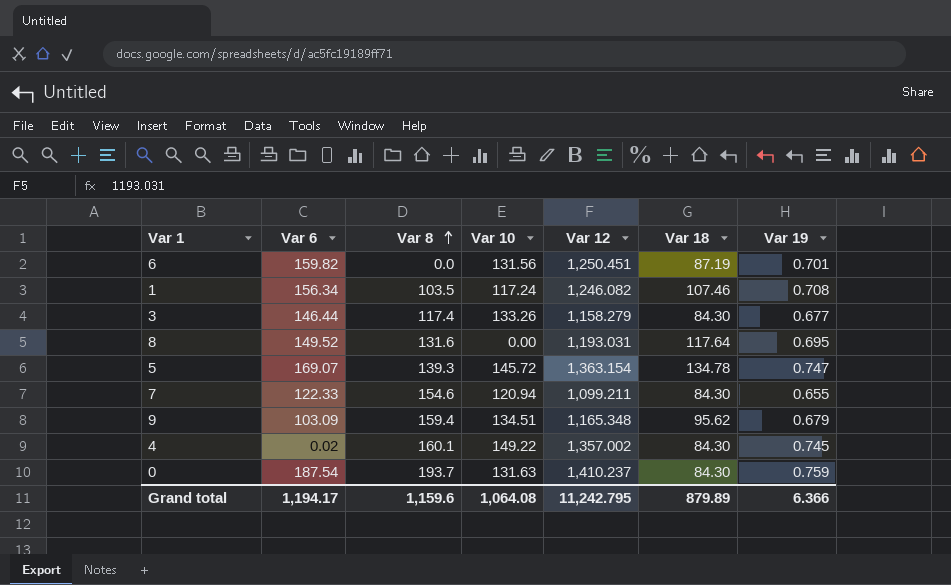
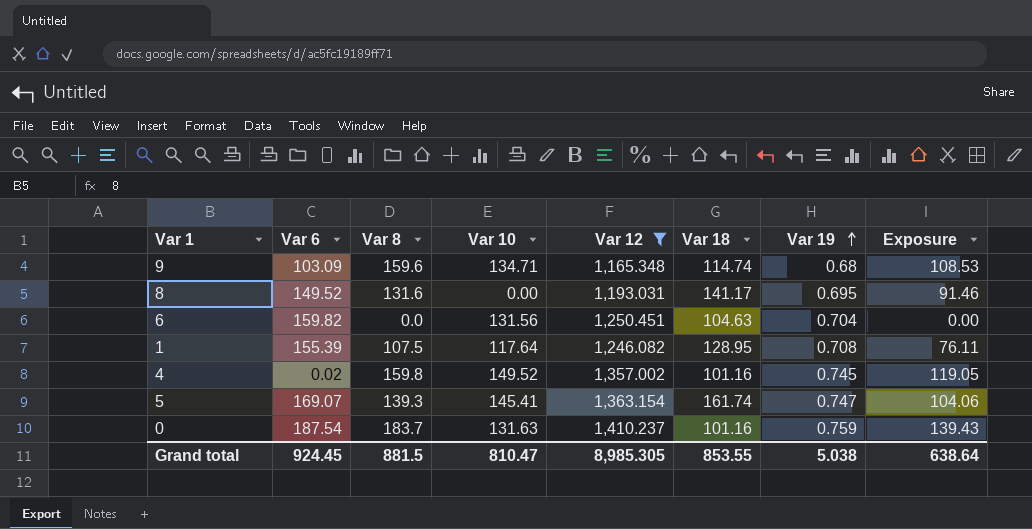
filter: none -> Var 12 >= 1,165.348
row order: Var 8 ascending -> Var 19 ascending
column Exposure | formula: none -> [Var 8] * [Var 19]
9 | Var 8: 159.4 -> 159.6
9 | Var 10: 134.51 -> 134.71
9 | Var 18: 95.62 -> 114.74
9 | Var 19: 0.679 -> 0.68
8 | Var 18: 117.64 -> 141.17
6 | Var 18: 87.19 -> 104.63
6 | Var 19: 0.701 -> 0.704
1 | Var 6: 156.34 -> 155.39
1 | Var 8: 103.5 -> 107.5
1 | Var 10: 117.24 -> 117.64
1 | Var 18: 107.46 -> 128.95
4 | Var 8: 160.1 -> 159.8
4 | Var 10: 149.22 -> 149.52
4 | Var 18: 84.30 -> 101.16
5 | Var 10: 145.72 -> 145.41
5 | Var 18: 134.78 -> 161.74
0 | Var 8: 193.7 -> 183.7
0 | Var 18: 84.30 -> 101.16
Grand total | Var 6: 1,194.17 -> 924.45
Grand total | Var 8: 1,159.6 -> 881.5
Grand total | Var 10: 1,064.08 -> 810.47
Grand total | Var 12: 11,242.795 -> 8,985.305
Grand total | Var 18: 879.89 -> 853.55
Grand total | Var 19: 6.366 -> 5.038

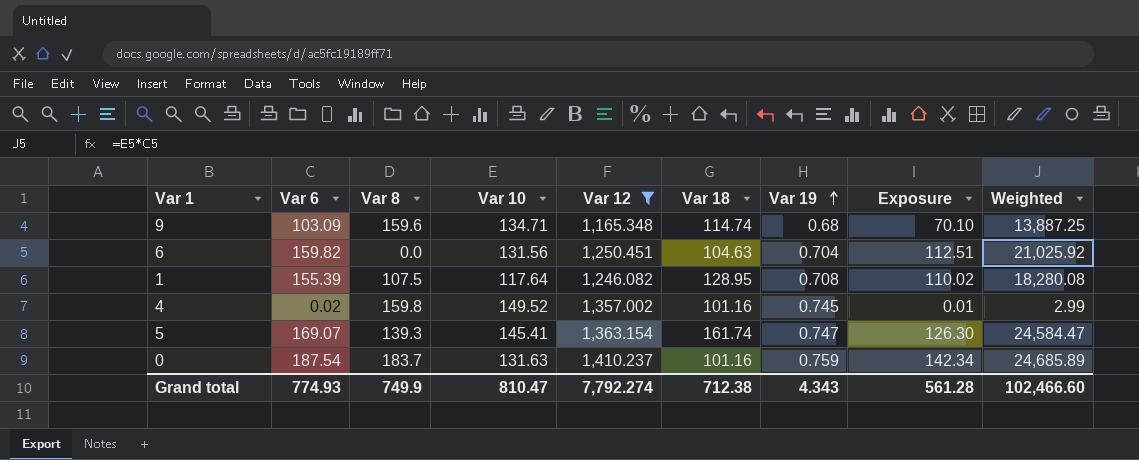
column Exposure | formula: [Var 8] * [Var 19] -> [Var 6] * [Var 19]
column Weighted | formula: none -> [Var 6] * [Var 10]
row 8: 149.52 | 131.6 | 0.00 | 1,193.031 | 141.17 | 0.695 | 91.46 -> none
Grand total | Var 6: 924.45 -> 774.93
Grand total | Var 8: 881.5 -> 749.9
Grand total | Var 12: 8,985.305 -> 7,792.274
Grand total | Var 18: 853.55 -> 712.38
Grand total | Var 19: 5.038 -> 4.343
Grand total | Exposure: 638.64 -> 561.28

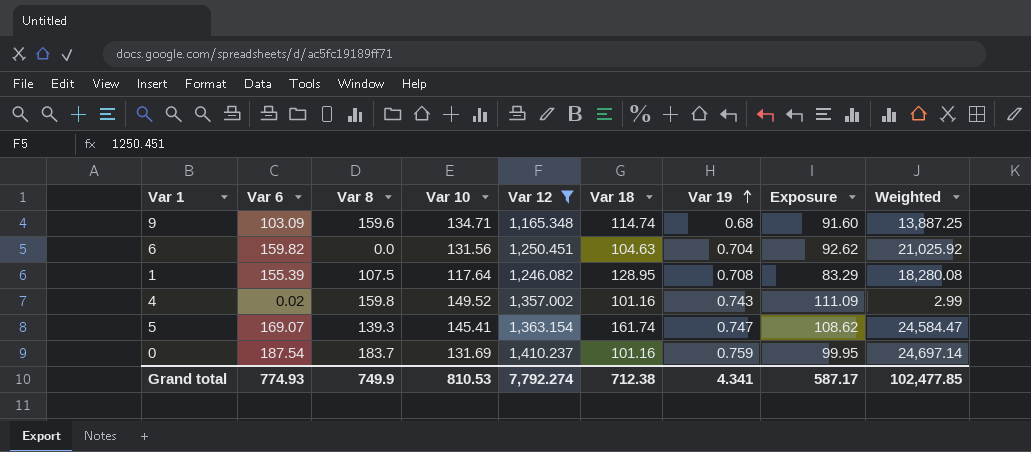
column Exposure | formula: [Var 6] * [Var 19] -> [Var 10] * [Var 19]
4 | Var 19: 0.745 -> 0.743
0 | Var 10: 131.63 -> 131.69
0 | Weighted: 24,685.89 -> 24,697.14
Grand total | Var 10: 810.47 -> 810.53
Grand total | Var 19: 4.343 -> 4.341
Grand total | Exposure: 561.28 -> 587.17
Grand total | Weighted: 102,466.60 -> 102,477.85

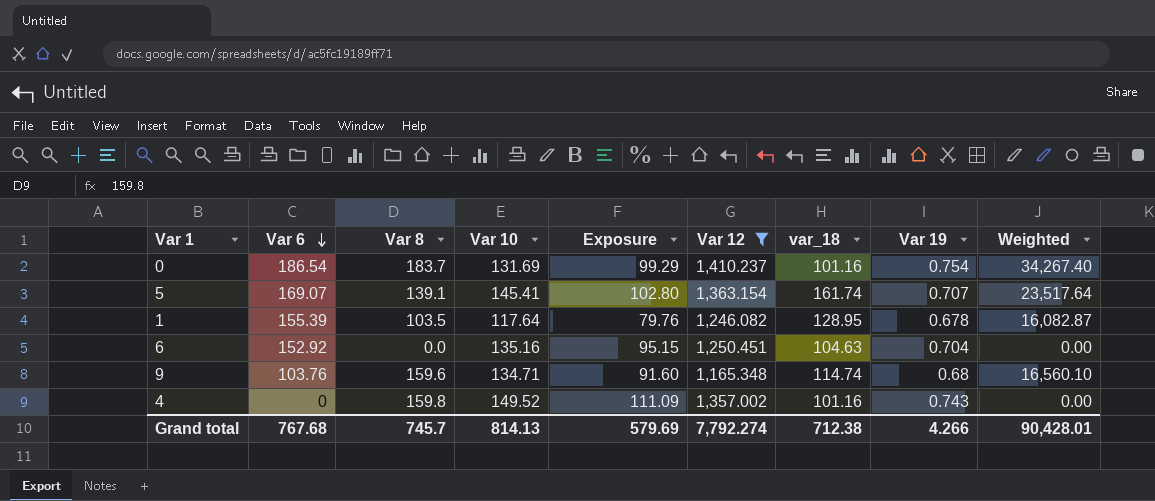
row order: Var 19 ascending -> Var 6 descending
column Exposure | position: 8 -> 5
column name: Var 18 -> var_18
column Weighted | formula: [Var 6] * [Var 10] -> [Var 6] * [Var 8]
0 | Var 6: 187.54 -> 186.54
0 | Exposure: 99.95 -> 99.29
0 | Var 19: 0.759 -> 0.754
5 | Var 8: 139.3 -> 139.1
5 | Exposure: 108.62 -> 102.80
5 | Var 19: 0.747 -> 0.707
1 | Var 8: 107.5 -> 103.5
1 | Exposure: 83.29 -> 79.76
1 | Var 19: 0.708 -> 0.678
6 | Var 6: 159.82 -> 152.92
6 | Var 10: 131.56 -> 135.16
6 | Exposure: 92.62 -> 95.15
9 | Var 6: 103.09 -> 103.76
4 | Var 6: 0.02 -> 0
Grand total | Var 6: 774.93 -> 767.68
Grand total | Var 8: 749.9 -> 745.7
Grand total | Var 10: 810.53 -> 814.13
Grand total | Exposure: 587.17 -> 579.69
Grand total | Var 19: 4.341 -> 4.266
Grand total | Weighted: 102,477.85 -> 90,428.01

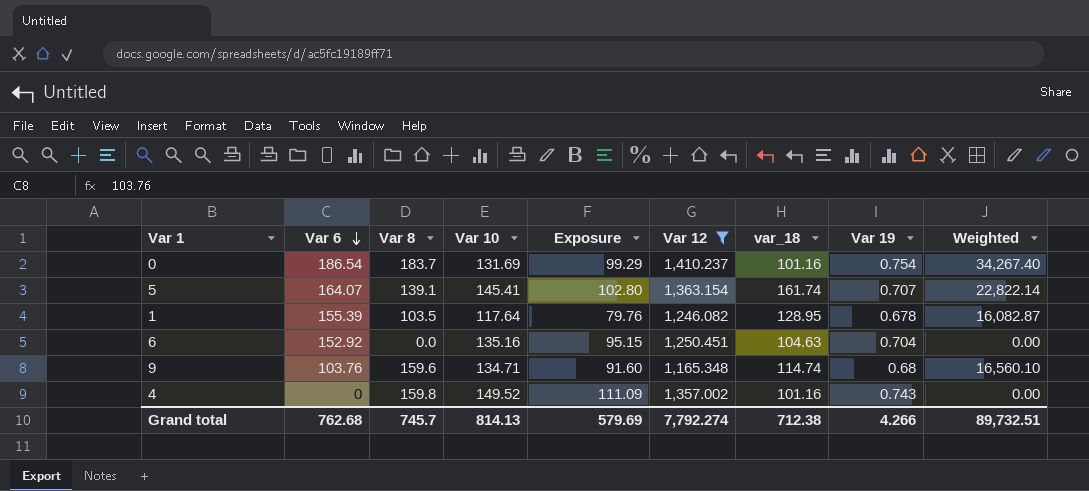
5 | Var 6: 169.07 -> 164.07
5 | Weighted: 23,517.64 -> 22,822.14
Grand total | Var 6: 767.68 -> 762.68
Grand total | Weighted: 90,428.01 -> 89,732.51

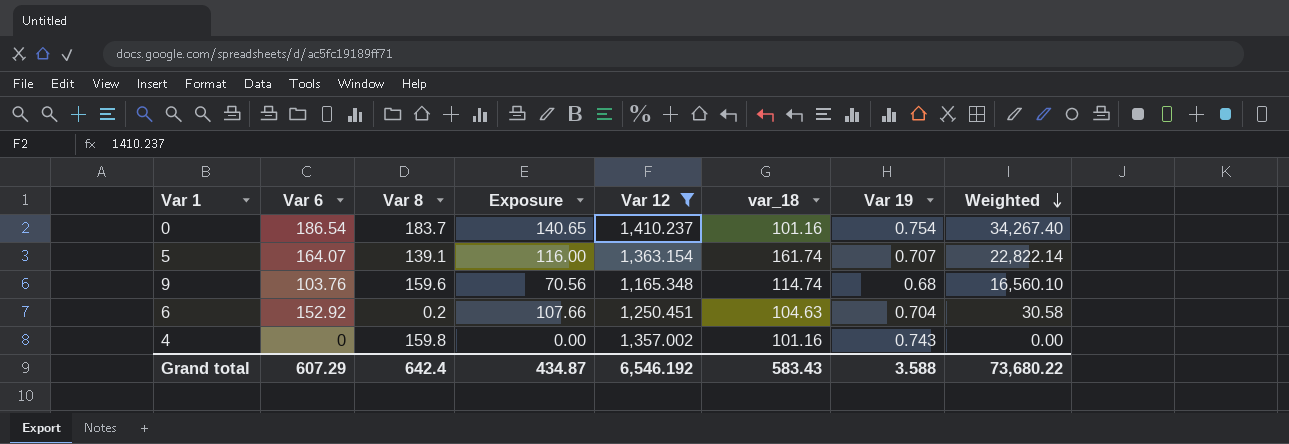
row order: Var 6 descending -> Weighted descending
column Var 10 | position: 4 -> none
column Exposure | formula: [Var 10] * [Var 19] -> [Var 6] * [Var 19]
row 1: 155.39 | 103.5 | 117.64 | 79.76 | 1,246.082 | 128.95 | 0.678 | 16,082.87 -> none
6 | Var 8: 0.0 -> 0.2
6 | Weighted: 0.00 -> 30.58
Grand total | Var 6: 762.68 -> 607.29
Grand total | Var 8: 745.7 -> 642.4
Grand total | Exposure: 579.69 -> 434.87
Grand total | Var 12: 7,792.274 -> 6,546.192
Grand total | var_18: 712.38 -> 583.43
Grand total | Var 19: 4.266 -> 3.588
Grand total | Weighted: 89,732.51 -> 73,680.22

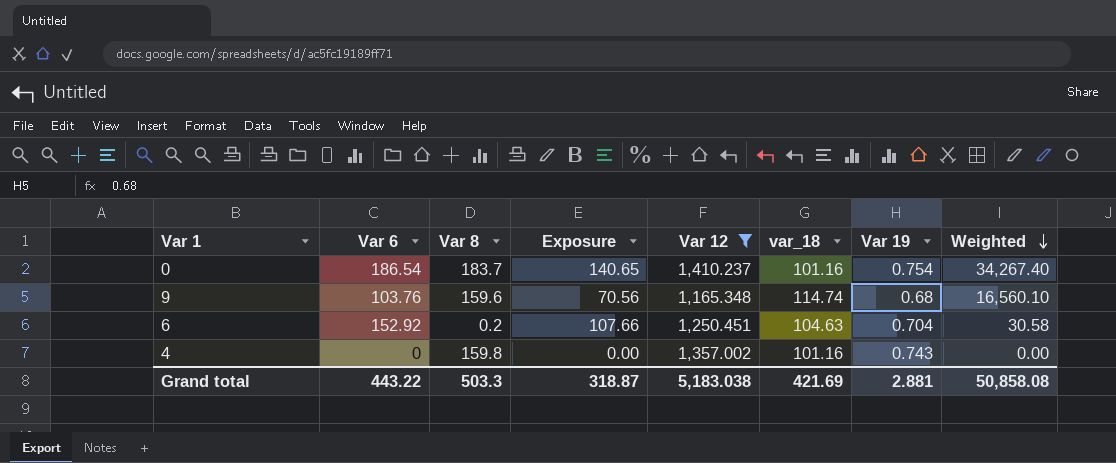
row 5: 164.07 | 139.1 | 116.00 | 1,363.154 | 161.74 | 0.707 | 22,822.14 -> none
Grand total | Var 6: 607.29 -> 443.22
Grand total | Var 8: 642.4 -> 503.3
Grand total | Exposure: 434.87 -> 318.87
Grand total | Var 12: 6,546.192 -> 5,183.038
Grand total | var_18: 583.43 -> 421.69
Grand total | Var 19: 3.588 -> 2.881
Grand total | Weighted: 73,680.22 -> 50,858.08

